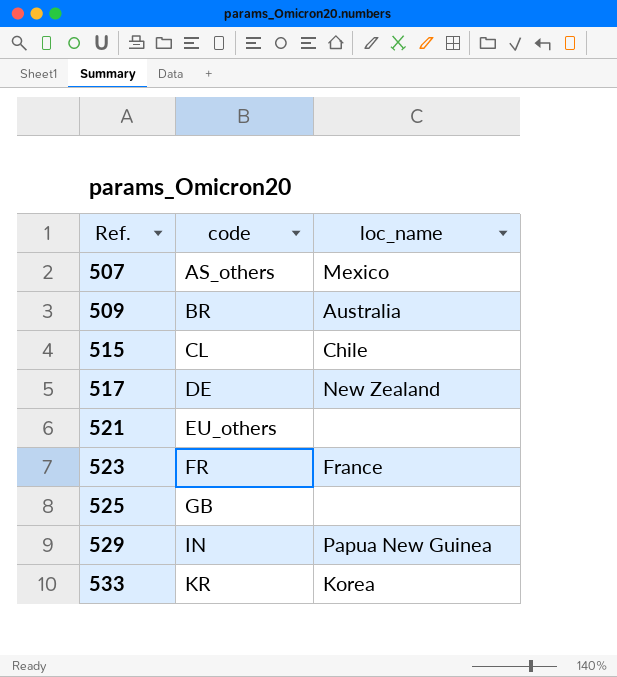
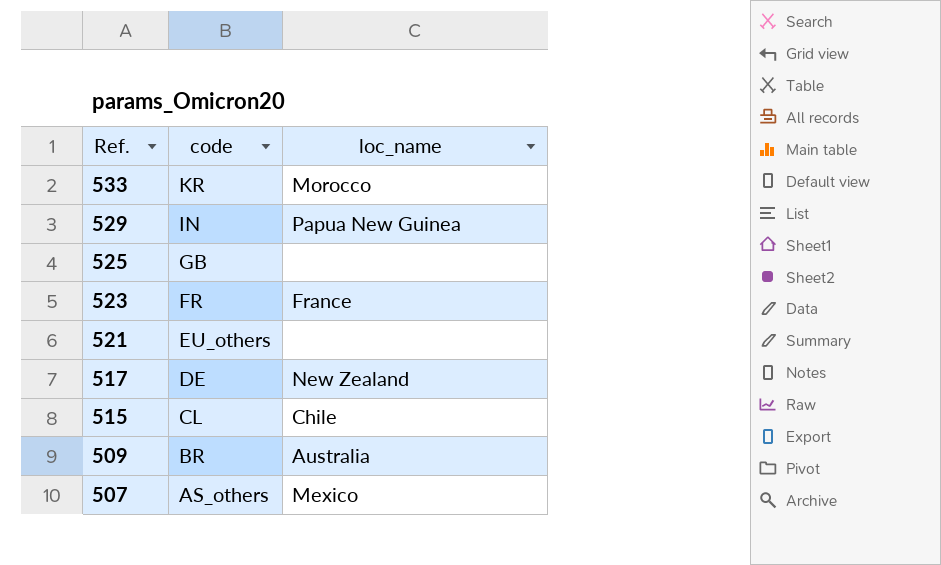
row order: Ref. ascending -> Ref. descending
533 | loc_name: Korea -> Morocco

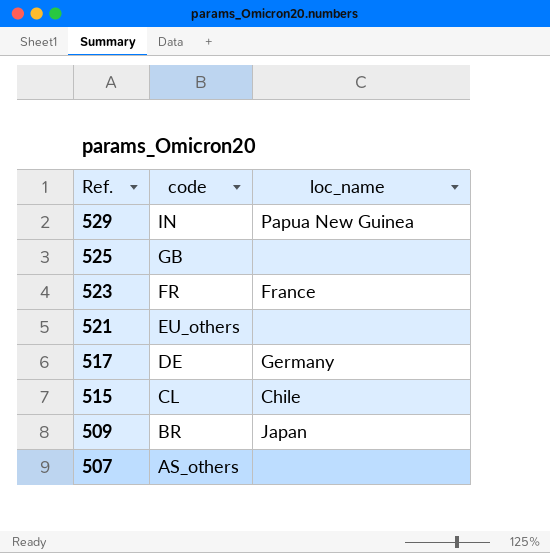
row 533: KR | Morocco -> none
517 | loc_name: New Zealand -> Germany
509 | loc_name: Australia -> Japan
507 | loc_name: Mexico -> none

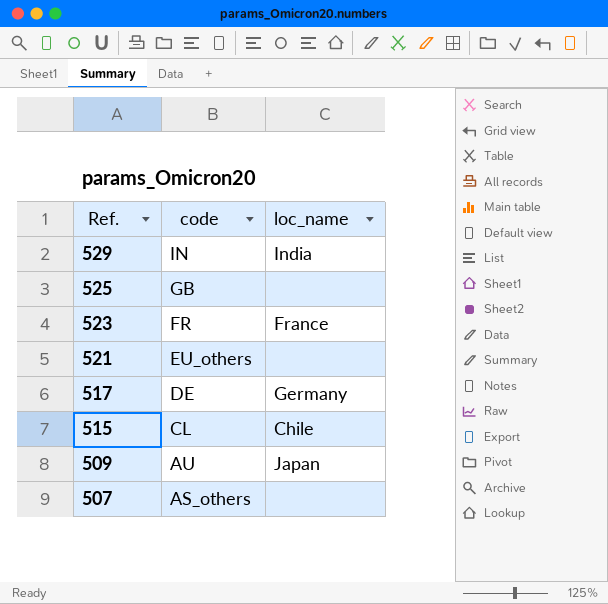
529 | loc_name: Papua New Guinea -> India
509 | code: BR -> AU

